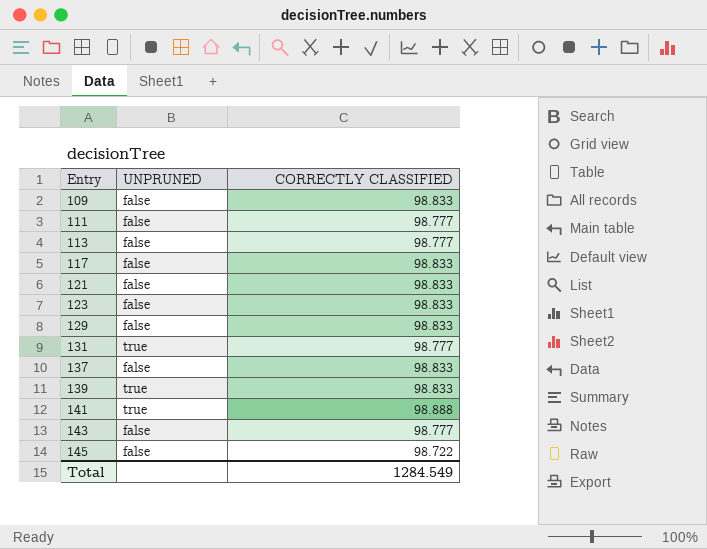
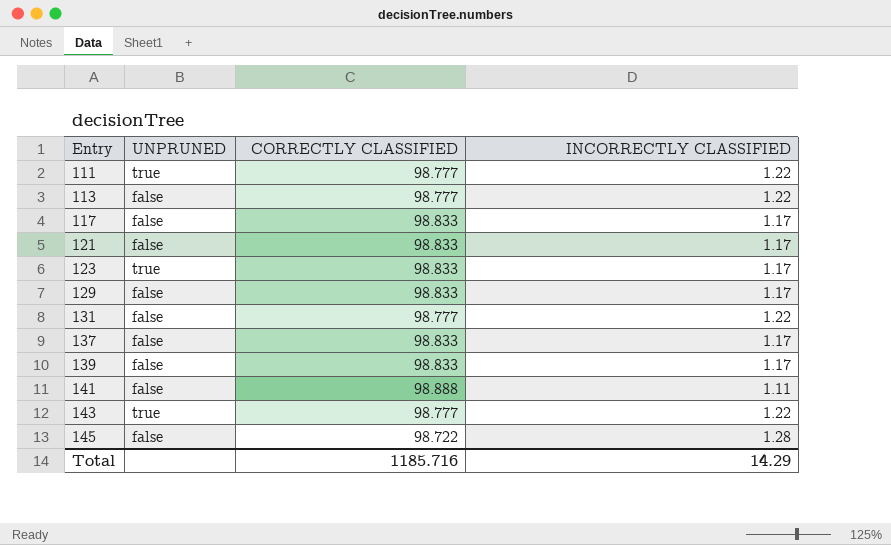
column INCORRECTLY CLASSIFIED | position: none -> 4
row 109: false | 98.833 -> none
111 | UNPRUNED: false -> true
123 | UNPRUNED: false -> true
131 | UNPRUNED: true -> false
139 | UNPRUNED: true -> false
141 | UNPRUNED: true -> false
143 | UNPRUNED: false -> true
Total | CORRECTLY CLASSIFIED: 1284.549 -> 1185.716

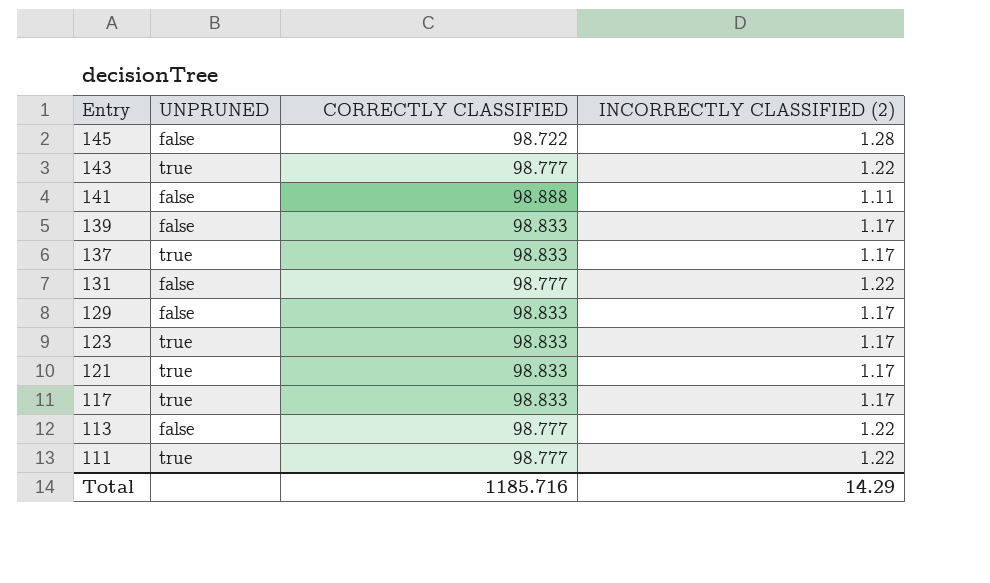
row order: Entry ascending -> Entry descending
column name: INCORRECTLY CLASSIFIED -> INCORRECTLY CLASSIFIED (2)
137 | UNPRUNED: false -> true
121 | UNPRUNED: false -> true
117 | UNPRUNED: false -> true

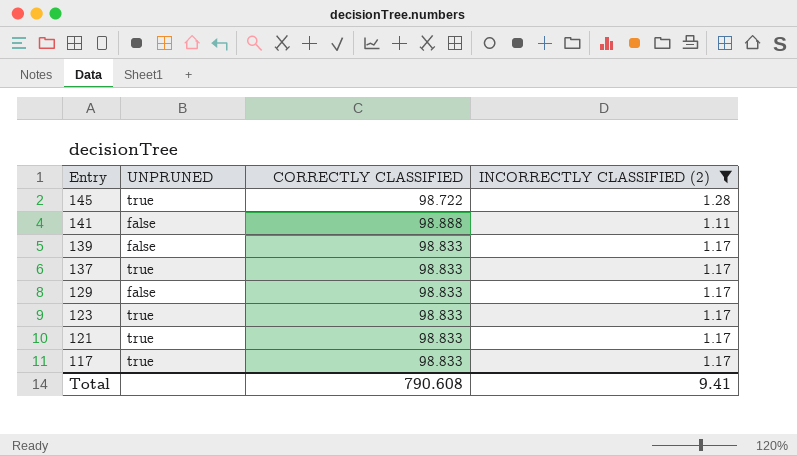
filter: none -> INCORRECTLY CLASSIFIED (2) != 1.22
145 | UNPRUNED: false -> true
Total | CORRECTLY CLASSIFIED: 1185.716 -> 790.608
Total | INCORRECTLY CLASSIFIED (2): 14.29 -> 9.41

